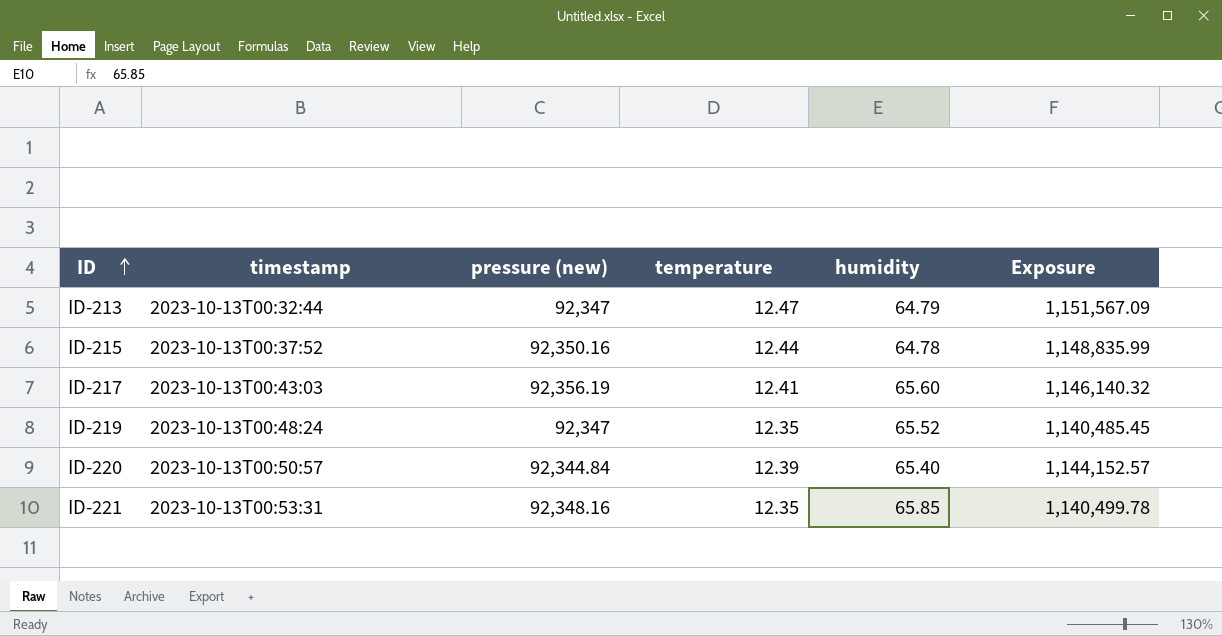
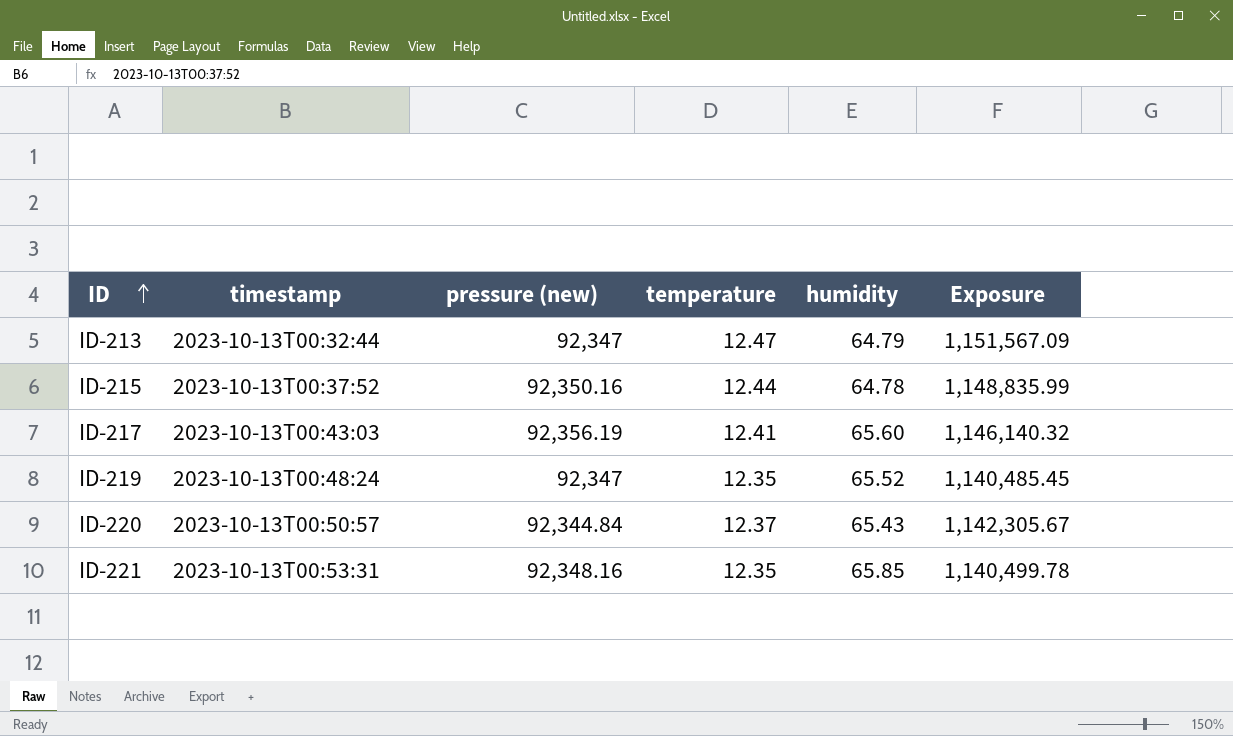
ID-220 | temperature: 12.39 -> 12.37
ID-220 | humidity: 65.40 -> 65.43
ID-220 | Exposure: 1,144,152.57 -> 1,142,305.67

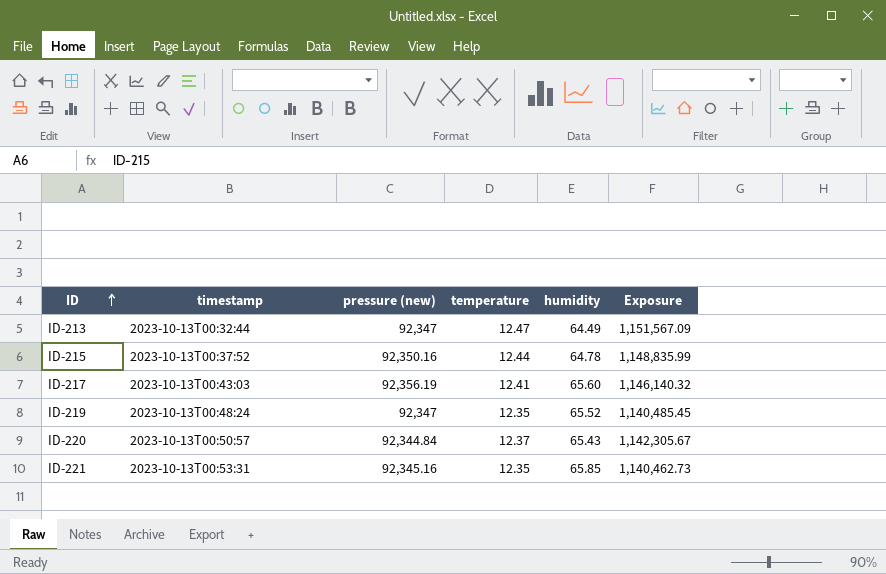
ID-213 | humidity: 64.79 -> 64.49
ID-221 | pressure (new): 92,348.16 -> 92,345.16
ID-221 | Exposure: 1,140,499.78 -> 1,140,462.73

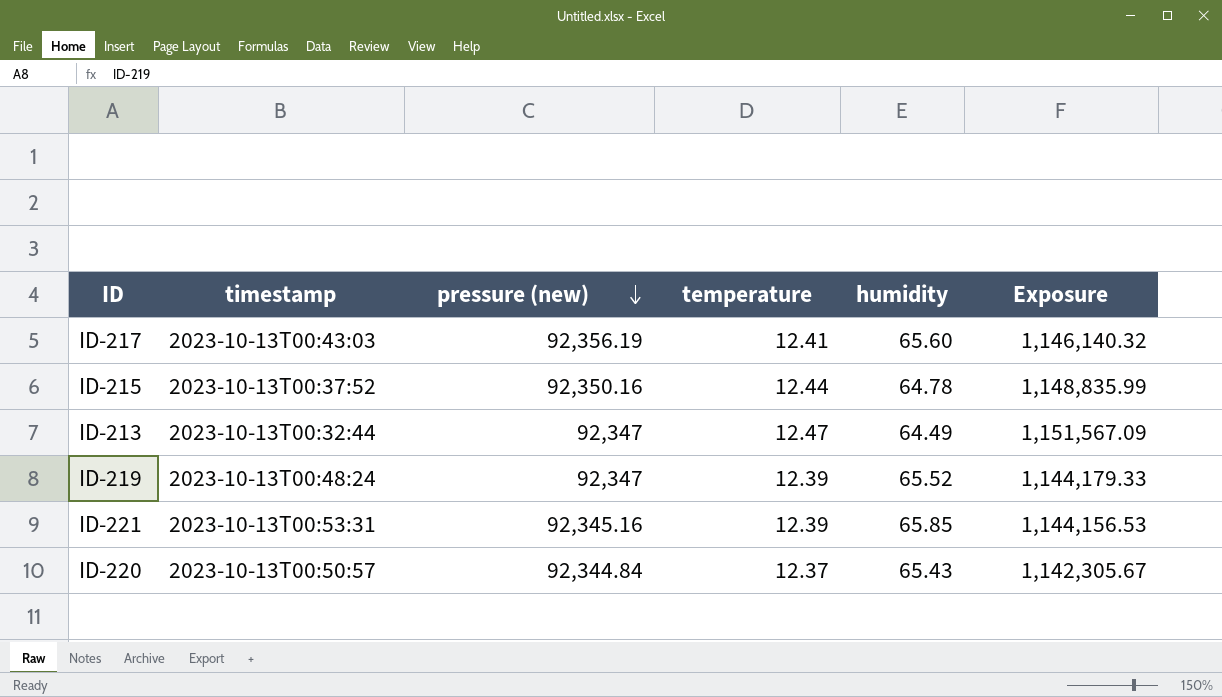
row order: ID ascending -> pressure (new) descending
ID-219 | temperature: 12.35 -> 12.39
ID-219 | Exposure: 1,140,485.45 -> 1,144,179.33
ID-221 | temperature: 12.35 -> 12.39
ID-221 | Exposure: 1,140,462.73 -> 1,144,156.53

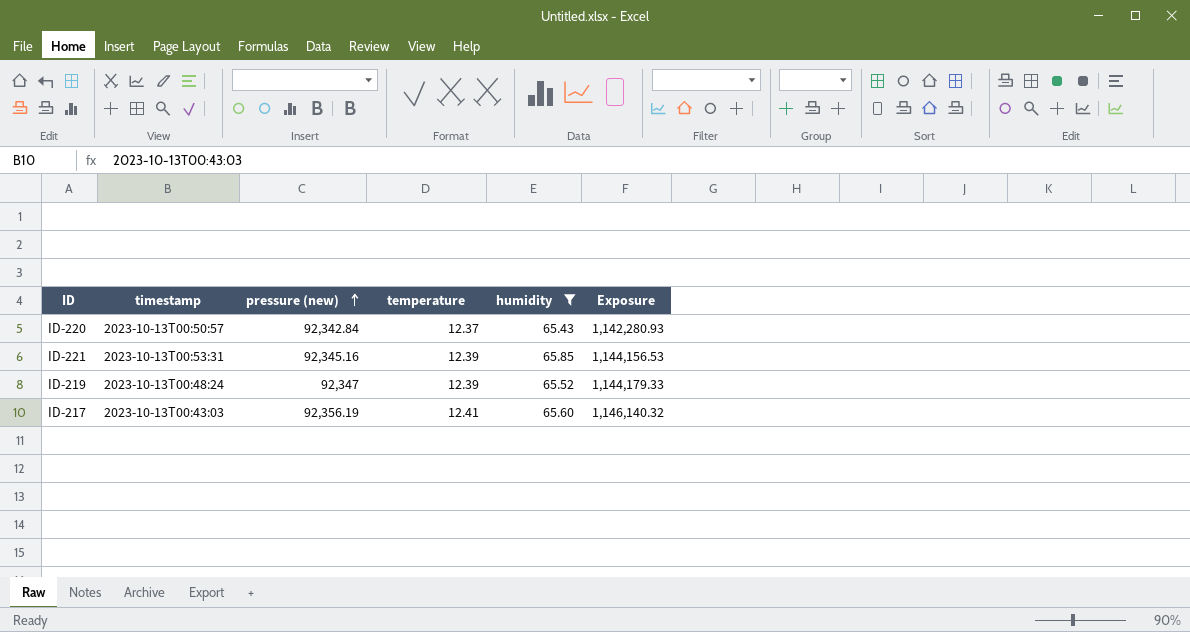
filter: none -> humidity >= 65.43
row order: pressure (new) descending -> pressure (new) ascending
ID-220 | pressure (new): 92,344.84 -> 92,342.84
ID-220 | Exposure: 1,142,305.67 -> 1,142,280.93

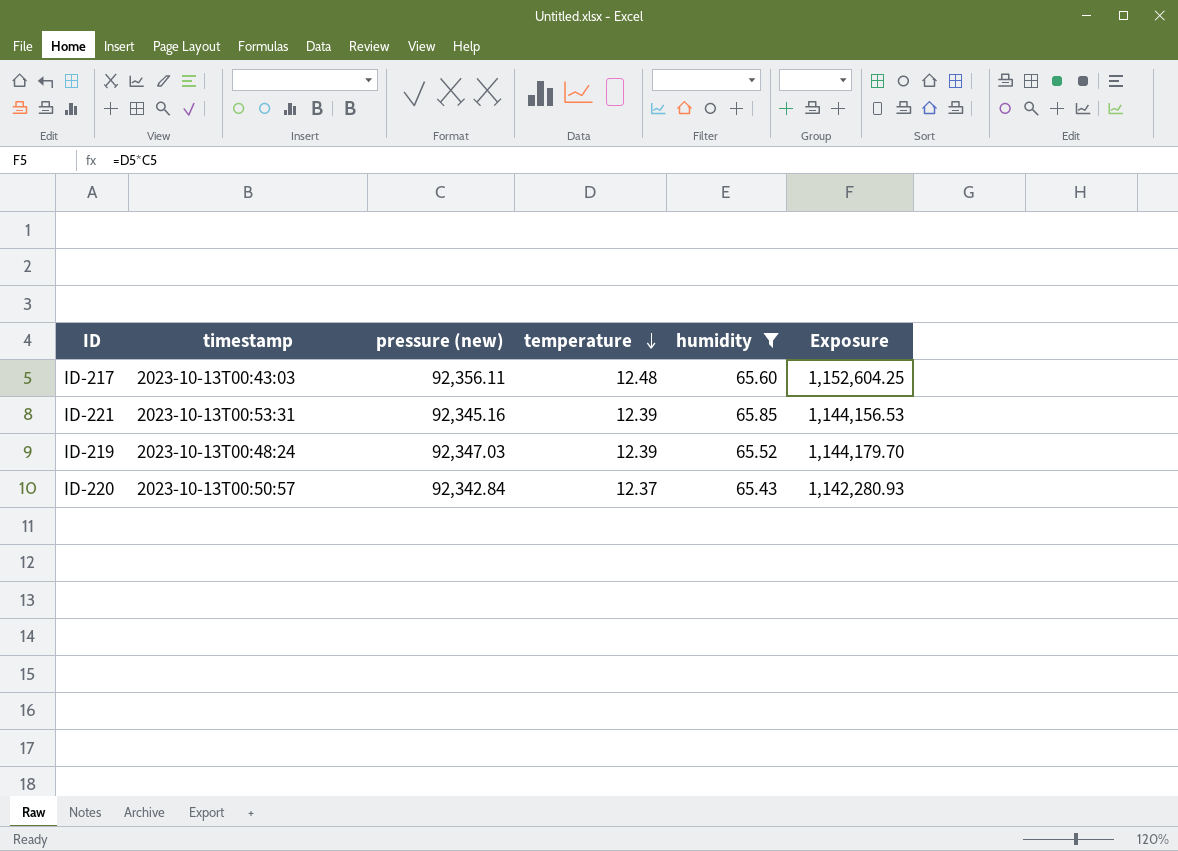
row order: pressure (new) ascending -> temperature descending
ID-217 | pressure (new): 92,356.19 -> 92,356.11
ID-217 | temperature: 12.41 -> 12.48
ID-217 | Exposure: 1,146,140.32 -> 1,152,604.25
ID-219 | pressure (new): 92,347 -> 92,347.03
ID-219 | Exposure: 1,144,179.33 -> 1,144,179.70

